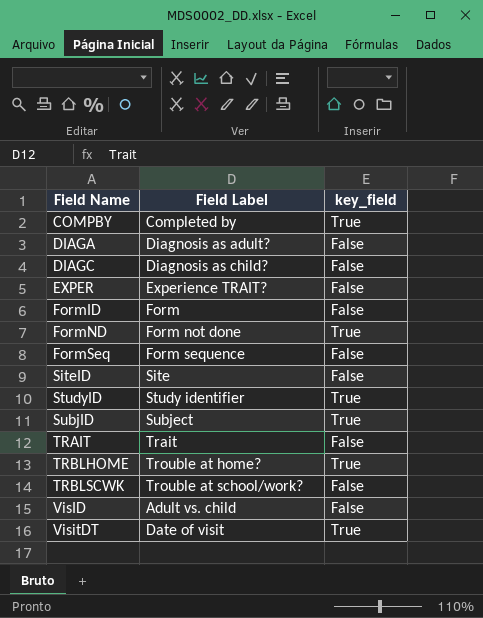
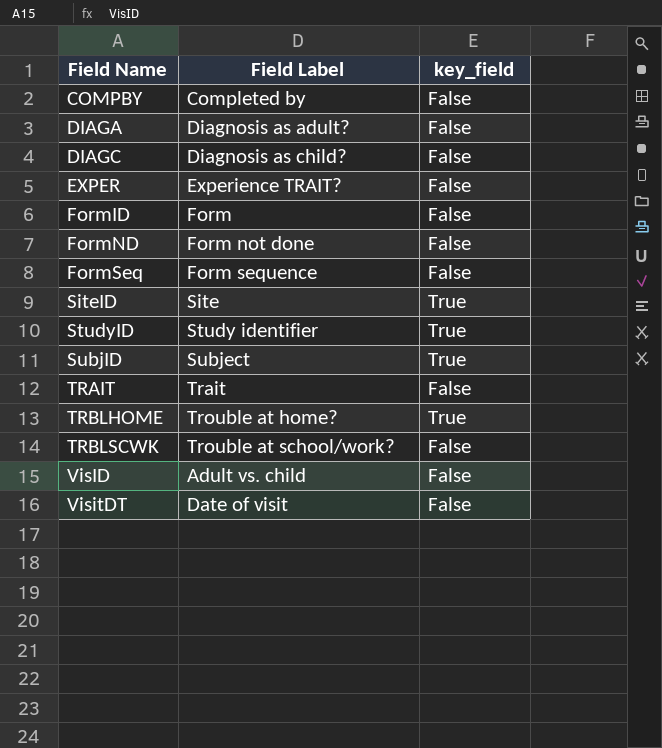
COMPBY | key_field: True -> False
FormND | key_field: True -> False
SiteID | key_field: False -> True
VisitDT | key_field: True -> False

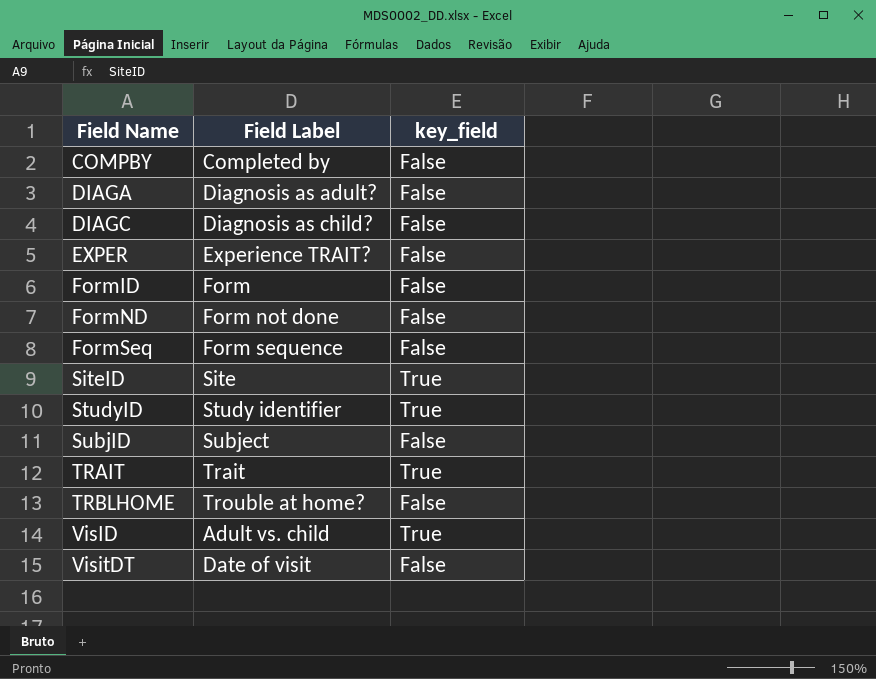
row TRBLSCWK: Trouble at school/work? | False -> none
SubjID | key_field: True -> False
TRAIT | key_field: False -> True
TRBLHOME | key_field: True -> False
VisID | key_field: False -> True

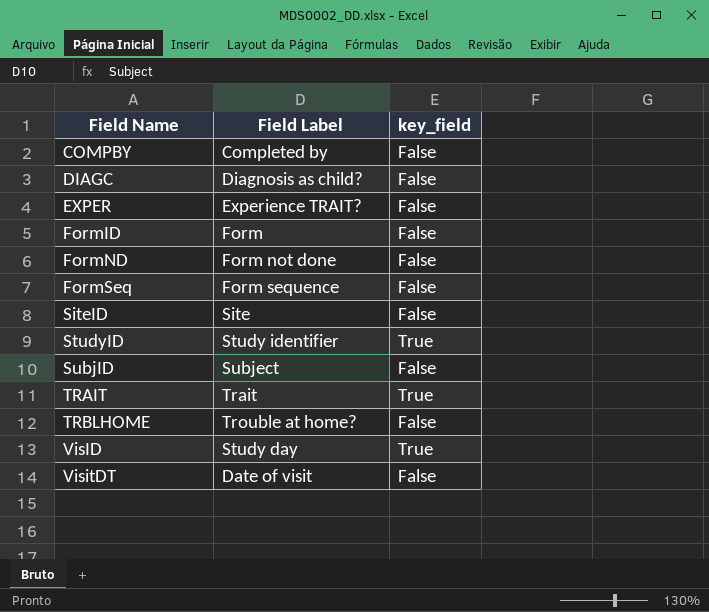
row DIAGA: Diagnosis as adult? | False -> none
SiteID | key_field: True -> False
VisID | Field Label: Adult vs. child -> Study day

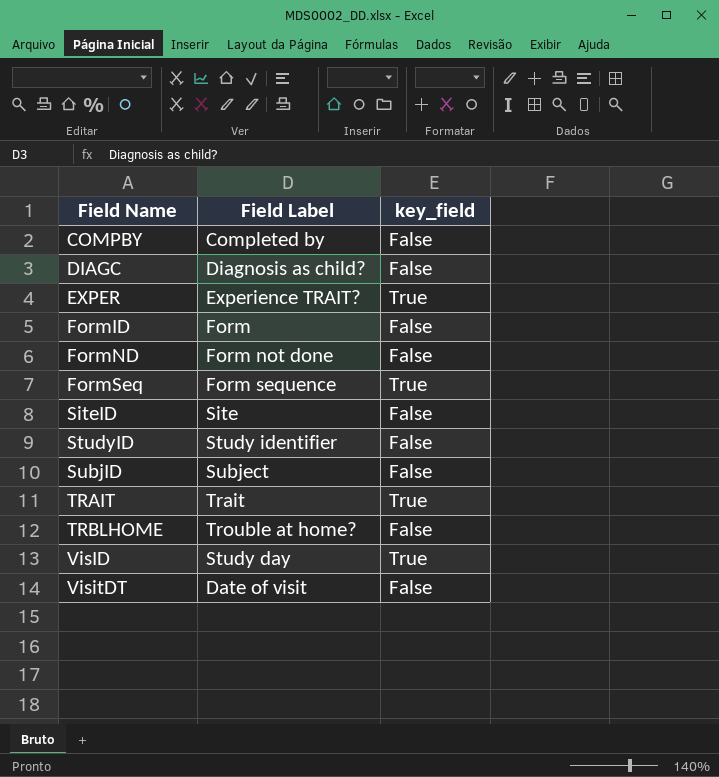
EXPER | key_field: False -> True
FormSeq | key_field: False -> True
StudyID | key_field: True -> False

